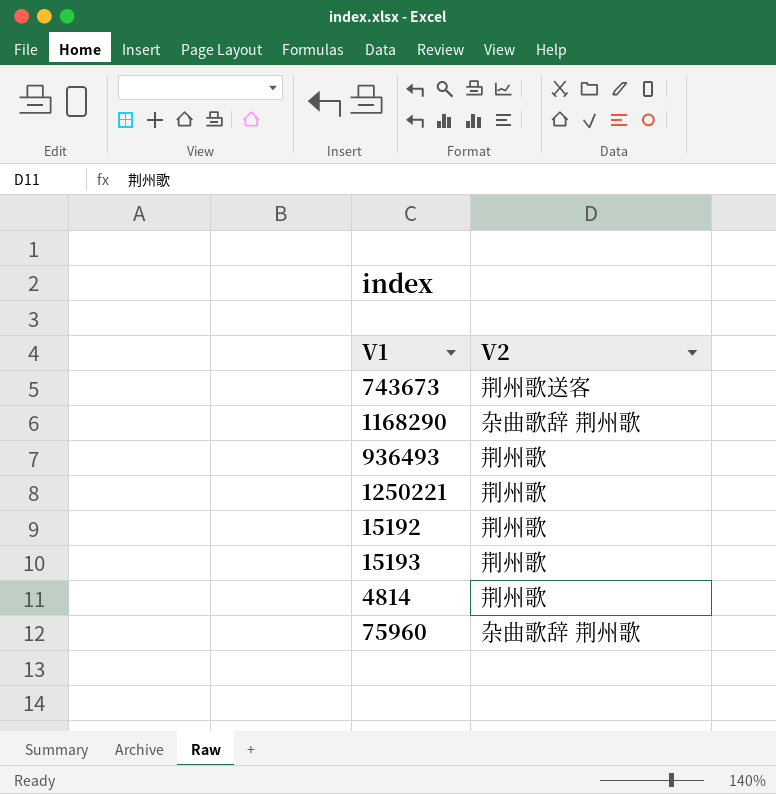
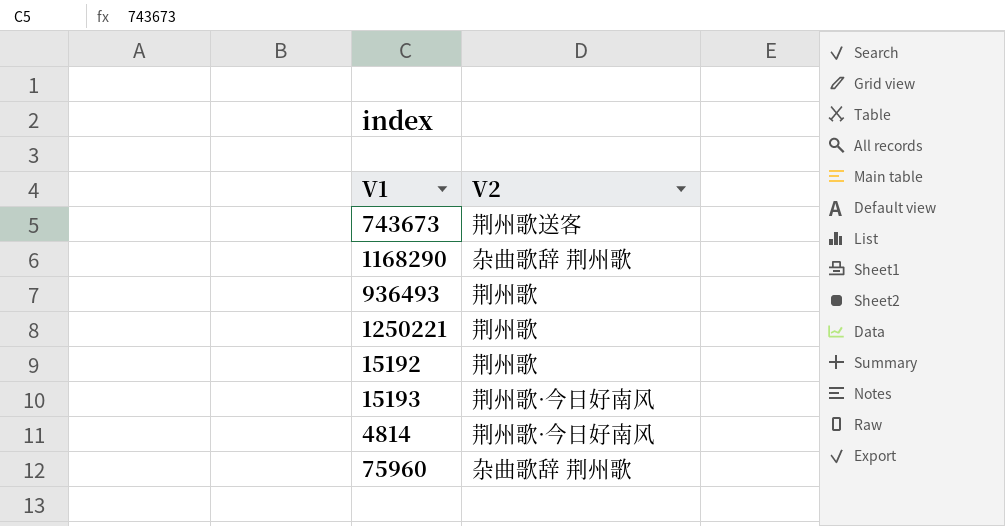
15193 | V2: 荆州歌 -> 荆州歌·今日好南风
4814 | V2: 荆州歌 -> 荆州歌·今日好南风

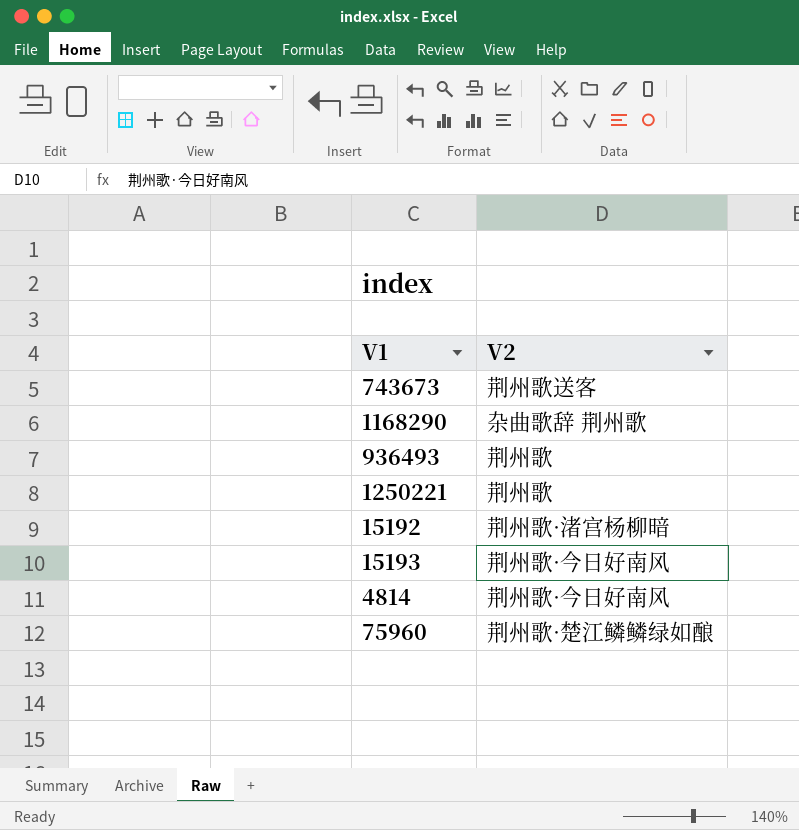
15192 | V2: 荆州歌 -> 荆州歌·渚宫杨柳暗
75960 | V2: 杂曲歌辞 荆州歌 -> 荆州歌·楚江鳞鳞绿如酿

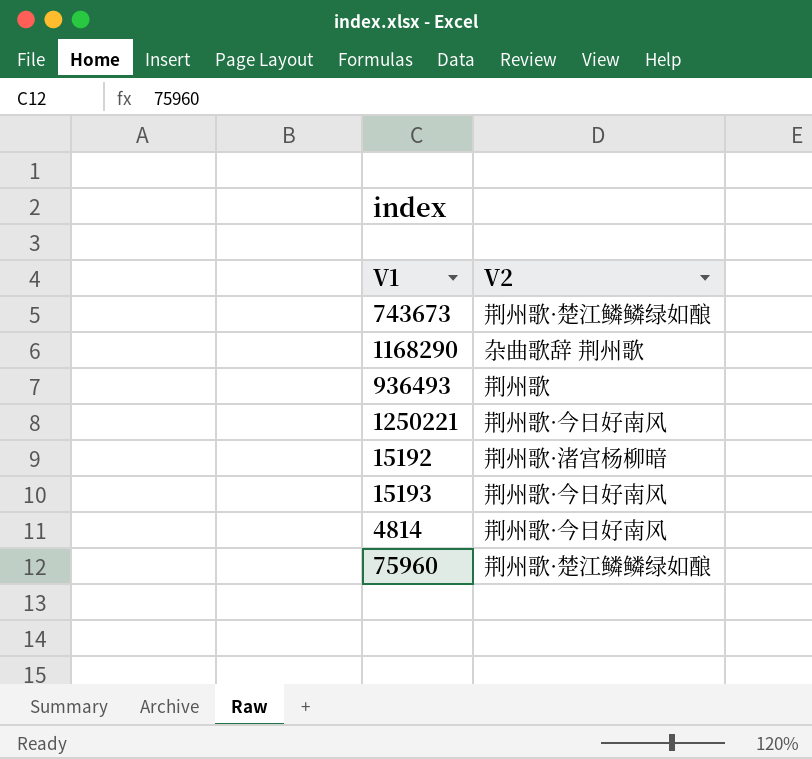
743673 | V2: 荆州歌送客 -> 荆州歌·楚江鳞鳞绿如酿
1250221 | V2: 荆州歌 -> 荆州歌·今日好南风

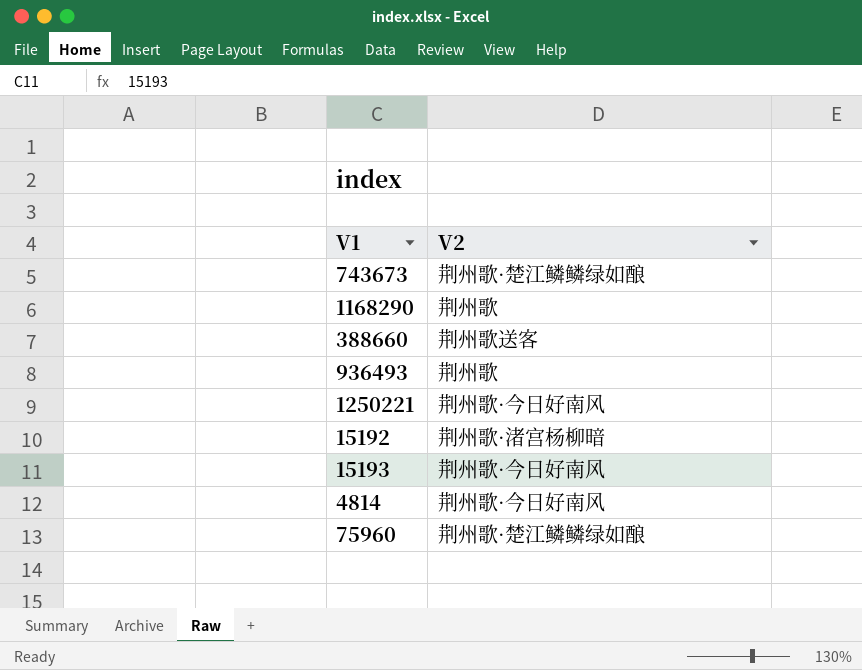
1168290 | V2: 杂曲歌辞 荆州歌 -> 荆州歌
row 388660: none -> 荆州歌送客

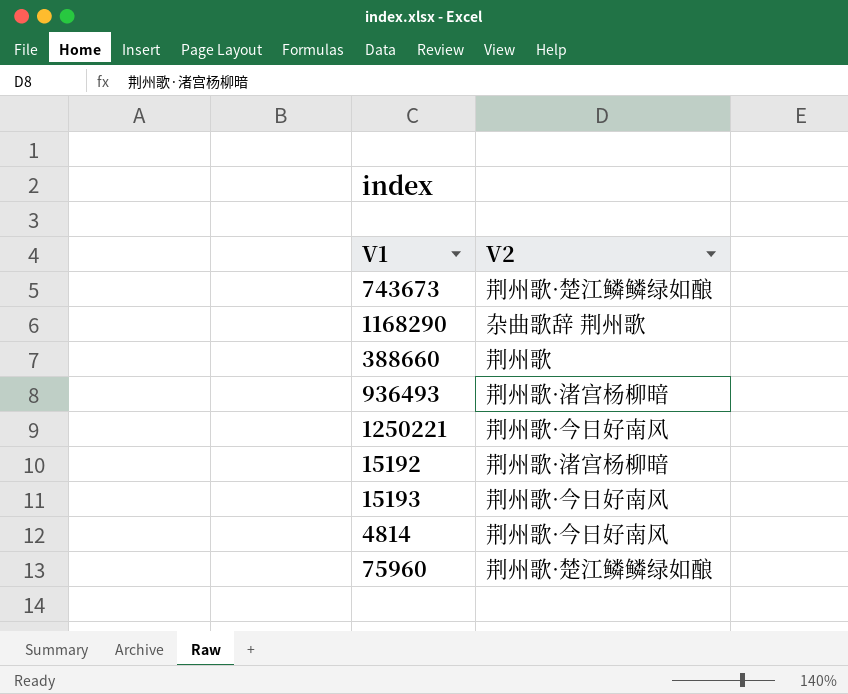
1168290 | V2: 荆州歌 -> 杂曲歌辞 荆州歌
388660 | V2: 荆州歌送客 -> 荆州歌
936493 | V2: 荆州歌 -> 荆州歌·渚宫杨柳暗

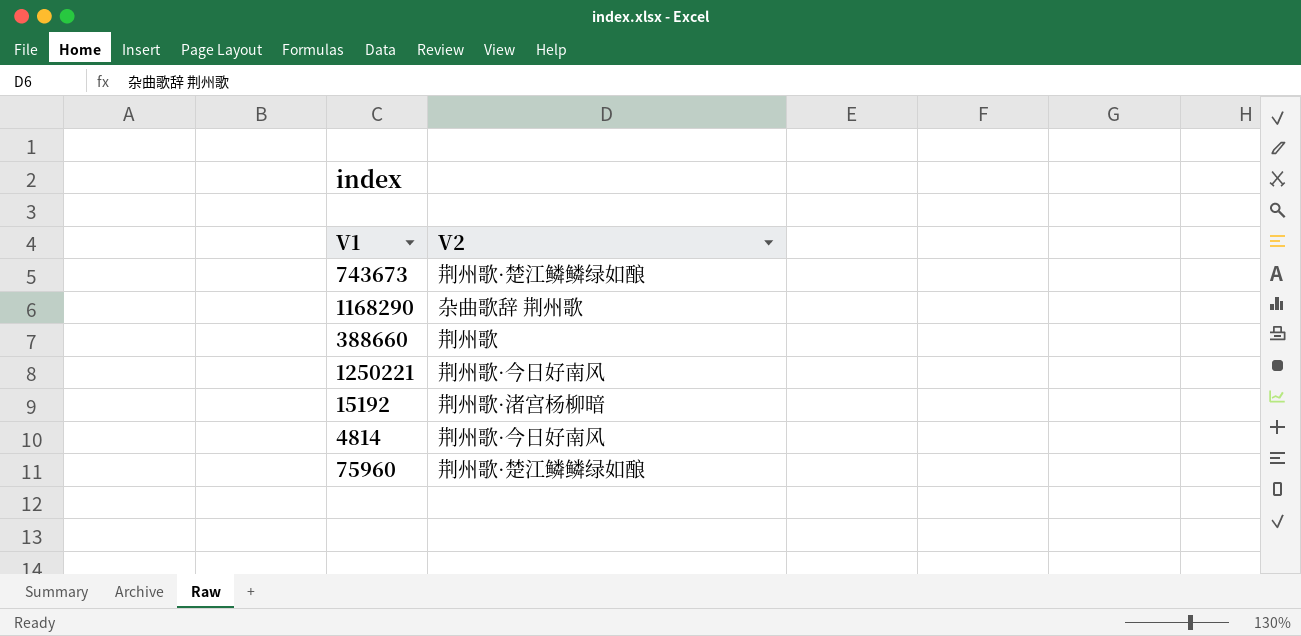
row 936493: 荆州歌·渚宫杨柳暗 -> none
row 15193: 荆州歌·今日好南风 -> none

